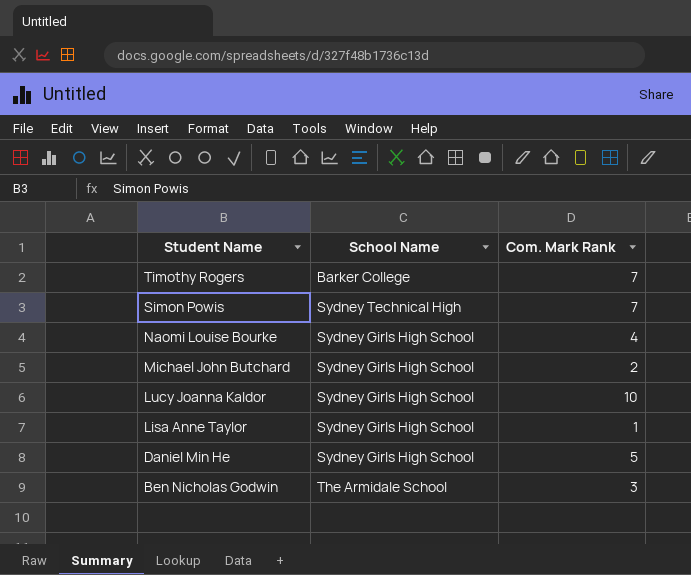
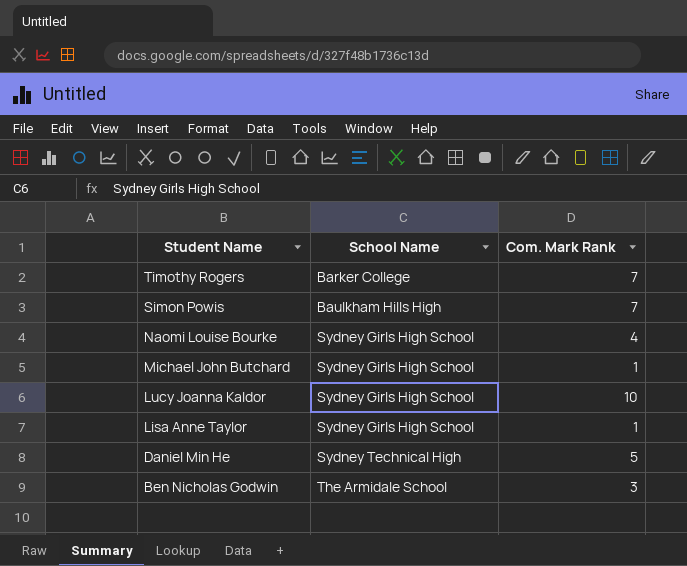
Simon Powis | School Name: Sydney Technical High -> Baulkham Hills High
Michael John Butchard | Com. Mark Rank: 2 -> 1
Daniel Min He | School Name: Sydney Girls High School -> Sydney Technical High

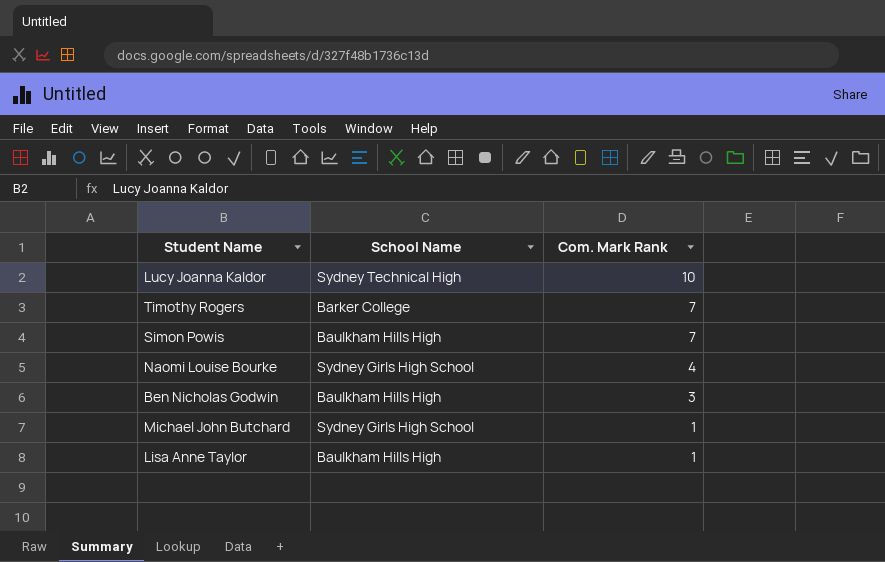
row order: Student Name descending -> Com. Mark Rank descending
row Daniel Min He: Sydney Technical High | 5 -> none
Lucy Joanna Kaldor | School Name: Sydney Girls High School -> Sydney Technical High
Ben Nicholas Godwin | School Name: The Armidale School -> Baulkham Hills High
Lisa Anne Taylor | School Name: Sydney Girls High School -> Baulkham Hills High

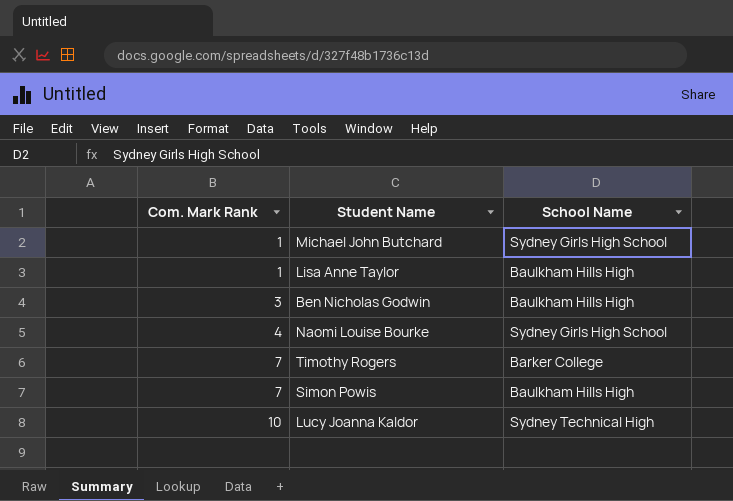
row order: Com. Mark Rank descending -> Com. Mark Rank ascending
column Com. Mark Rank | position: 3 -> 1

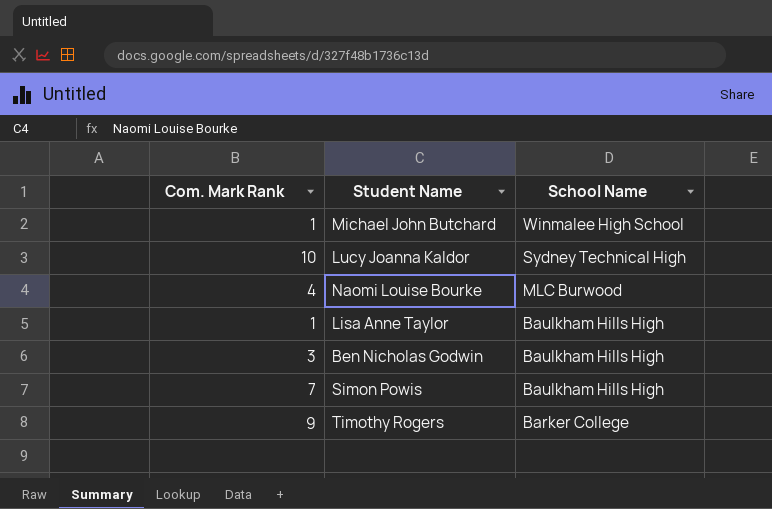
row order: Com. Mark Rank ascending -> School Name descending
Michael John Butchard | School Name: Sydney Girls High School -> Winmalee High School
Naomi Louise Bourke | School Name: Sydney Girls High School -> MLC Burwood
Timothy Rogers | Com. Mark Rank: 7 -> 9

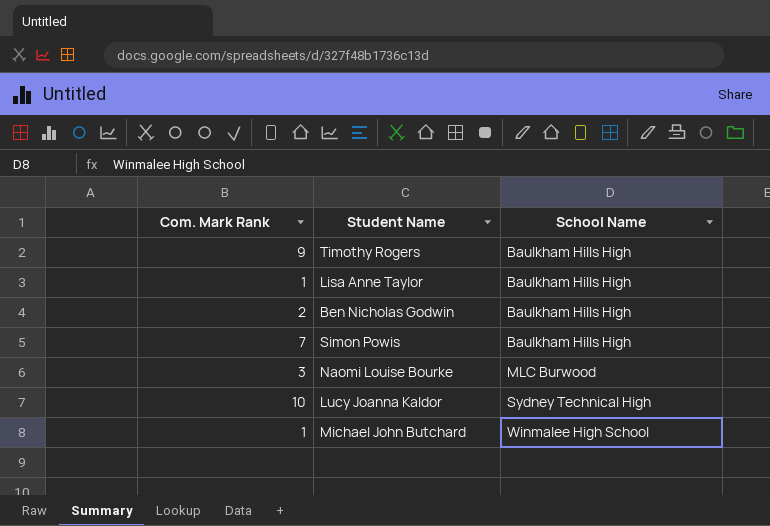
row order: School Name descending -> School Name ascending
Timothy Rogers | School Name: Barker College -> Baulkham Hills High
Ben Nicholas Godwin | Com. Mark Rank: 3 -> 2
Naomi Louise Bourke | Com. Mark Rank: 4 -> 3

